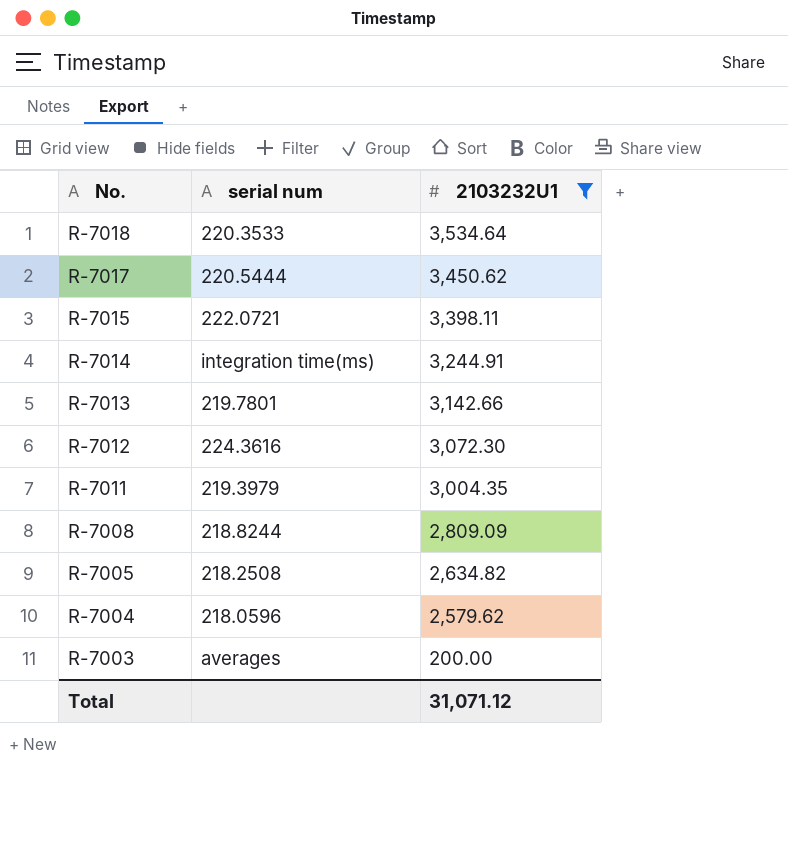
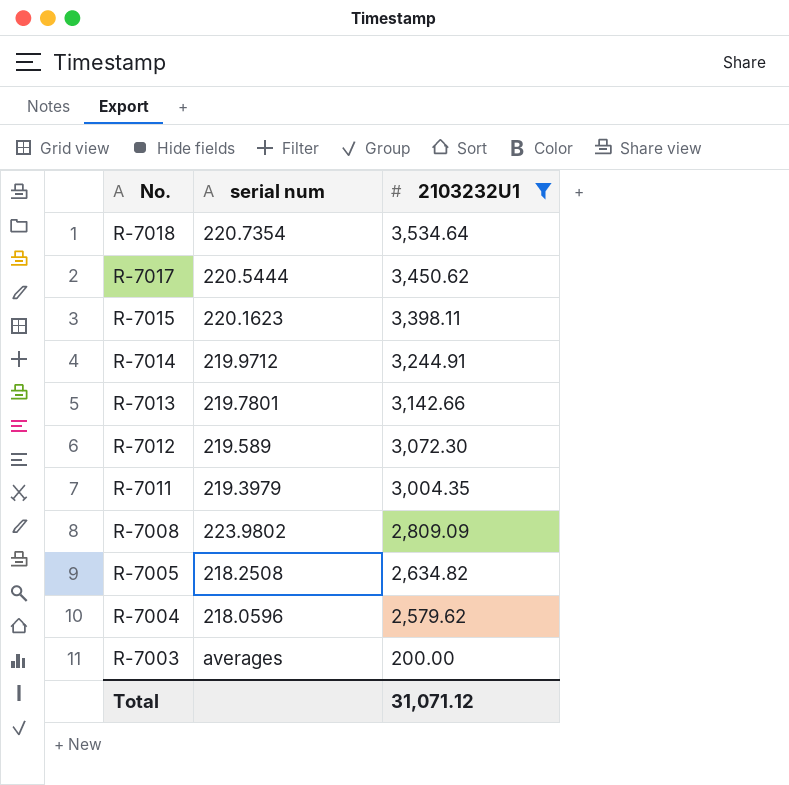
R-7018 | serial num: 220.3533 -> 220.7354
R-7015 | serial num: 222.0721 -> 220.1623
R-7014 | serial num: integration time(ms) -> 219.9712
R-7012 | serial num: 224.3616 -> 219.589
R-7008 | serial num: 218.8244 -> 223.9802

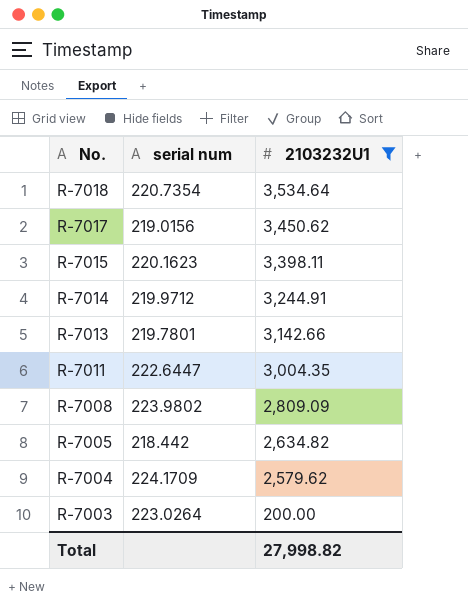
row R-7012: 219.589 | 3,072.30 -> none
R-7017 | serial num: 220.5444 -> 219.0156
R-7011 | serial num: 219.3979 -> 222.6447
R-7005 | serial num: 218.2508 -> 218.442
R-7004 | serial num: 218.0596 -> 224.1709
R-7003 | serial num: averages -> 223.0264
Total | 2103232U1: 31,071.12 -> 27,998.82

